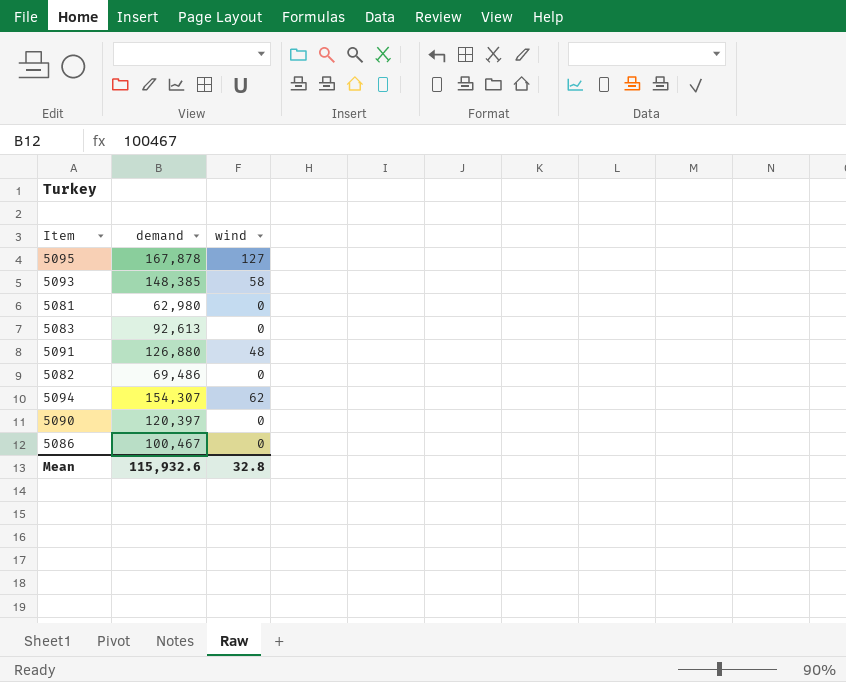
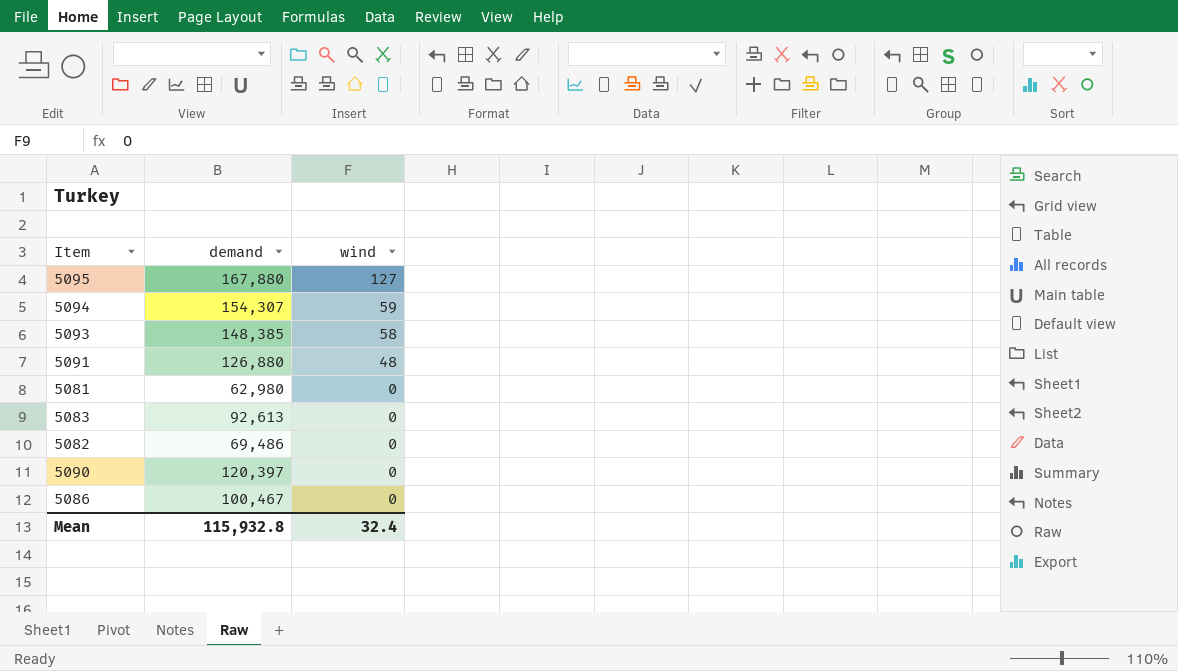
row order: none -> wind descending
5095 | demand: 167,878 -> 167,880
5094 | wind: 62 -> 59
Mean | demand: 115,932.6 -> 115,932.8
Mean | wind: 32.8 -> 32.4

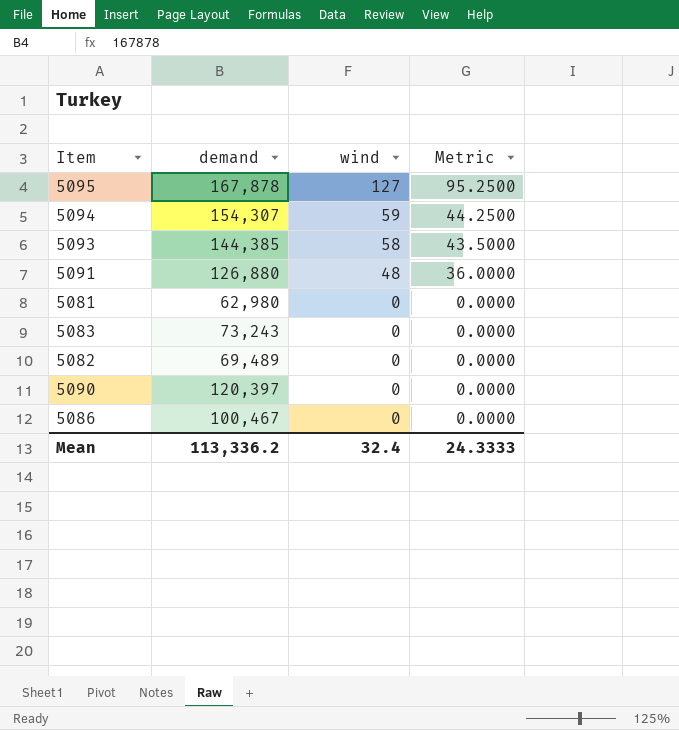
column Metric | formula: none -> [wind] * 0.75
5095 | demand: 167,880 -> 167,878
5093 | demand: 148,385 -> 144,385
5083 | demand: 92,613 -> 73,243
5082 | demand: 69,486 -> 69,489
Mean | demand: 115,932.8 -> 113,336.2

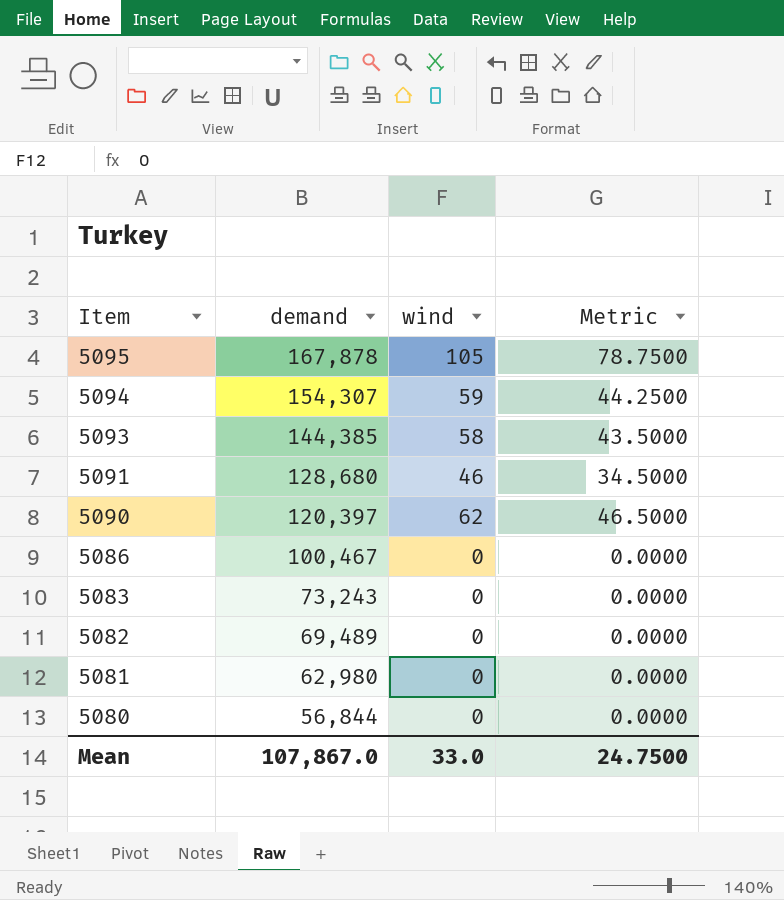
row order: wind descending -> Item descending
5095 | wind: 127 -> 105
5095 | Metric: 95.2500 -> 78.7500
5091 | demand: 126,880 -> 128,680
5091 | wind: 48 -> 46
5091 | Metric: 36.0000 -> 34.5000
5090 | wind: 0 -> 62
5090 | Metric: 0.0000 -> 46.5000
row 5080: none -> 56,844 | 0 | 0.0000
Mean | demand: 113,336.2 -> 107,867.0
Mean | wind: 32.4 -> 33.0
Mean | Metric: 24.3333 -> 24.7500

